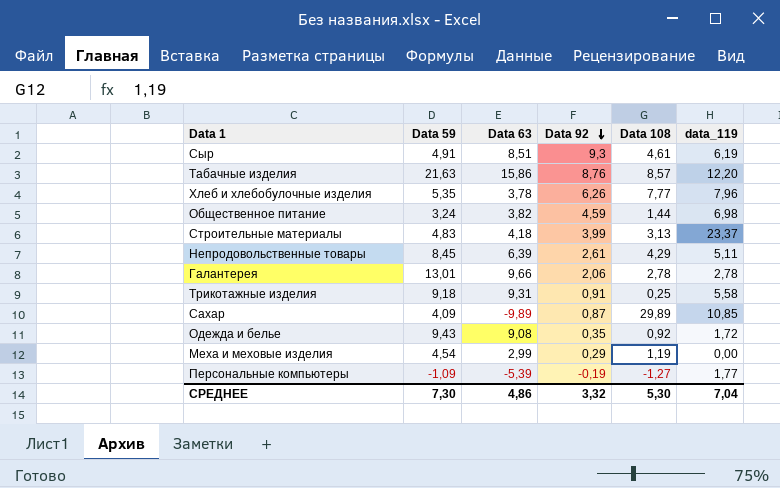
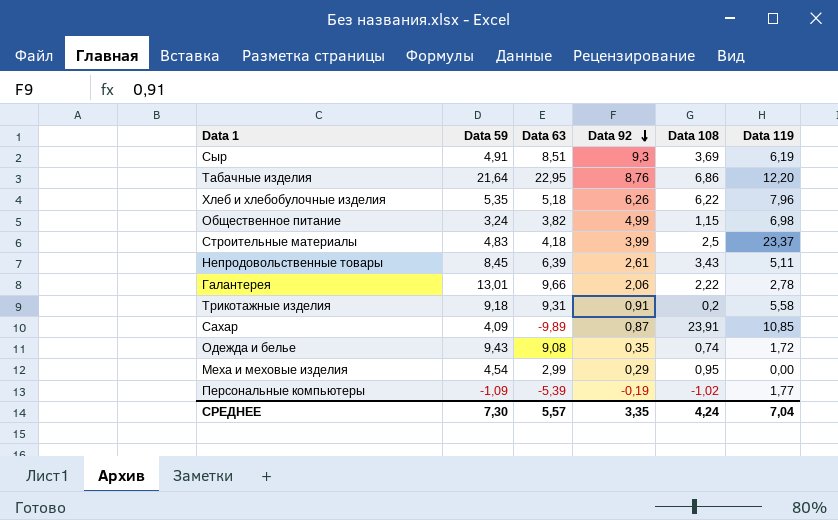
column name: data_119 -> Data 119
Сыр | Data 108: 4,61 -> 3,69
Табачные изделия | Data 59: 21,63 -> 21,64
Табачные изделия | Data 63: 15,86 -> 22,95
Табачные изделия | Data 108: 8,57 -> 6,86
Хлеб и хлебобулочные изделия | Data 63: 3,78 -> 5,18
Хлеб и хлебобулочные изделия | Data 108: 7,77 -> 6,22
Общественное питание | Data 92: 4,59 -> 4,99
Общественное питание | Data 108: 1,44 -> 1,15
Строительные материалы | Data 108: 3,13 -> 2,5
Непродовольственные товары | Data 108: 4,29 -> 3,43
Галантерея | Data 108: 2,78 -> 2,22
Трикотажные изделия | Data 108: 0,25 -> 0,2
Сахар | Data 108: 29,89 -> 23,91
Одежда и белье | Data 108: 0,92 -> 0,74
Меха и меховые изделия | Data 108: 1,19 -> 0,95
Персональные компьютеры | Data 108: -1,27 -> -1,02
СРЕДНЕЕ | Data 63: 4,86 -> 5,57
СРЕДНЕЕ | Data 92: 3,32 -> 3,35
СРЕДНЕЕ | Data 108: 5,30 -> 4,24

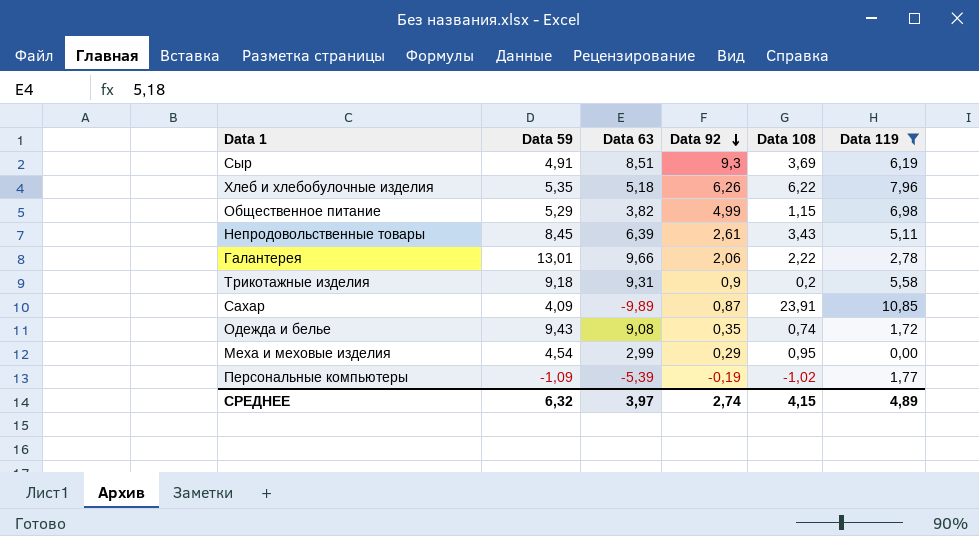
filter: none -> Data 119 <= 10,85
Общественное питание | Data 59: 3,24 -> 5,29
Трикотажные изделия | Data 92: 0,91 -> 0,9
СРЕДНЕЕ | Data 59: 7,30 -> 6,32
СРЕДНЕЕ | Data 63: 5,57 -> 3,97
СРЕДНЕЕ | Data 92: 3,35 -> 2,74
СРЕДНЕЕ | Data 108: 4,24 -> 4,15
СРЕДНЕЕ | Data 119: 7,04 -> 4,89

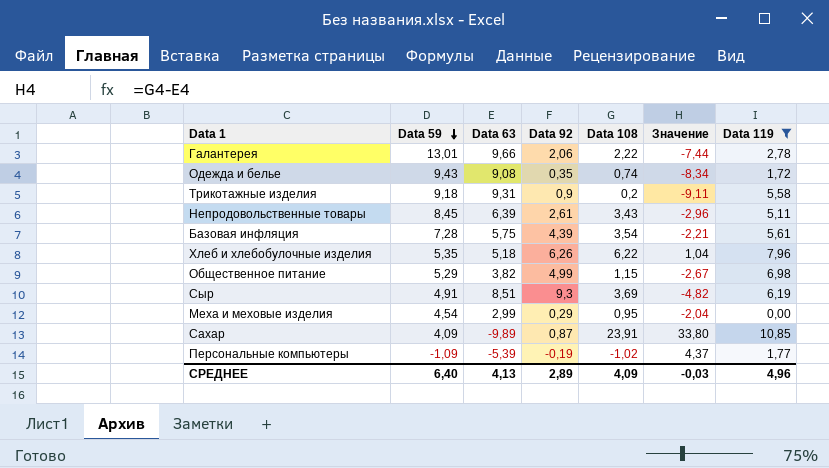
row order: Data 92 descending -> Data 59 descending
column Значение | formula: none -> [Data 108] - [Data 63]
row Базовая инфляция: none -> 7,28 | 5,75 | 4,39 | 3,54 | -2,21 | 5,61
СРЕДНЕЕ | Data 59: 6,32 -> 6,40
СРЕДНЕЕ | Data 63: 3,97 -> 4,13
СРЕДНЕЕ | Data 92: 2,74 -> 2,89
СРЕДНЕЕ | Data 108: 4,15 -> 4,09
СРЕДНЕЕ | Data 119: 4,89 -> 4,96

